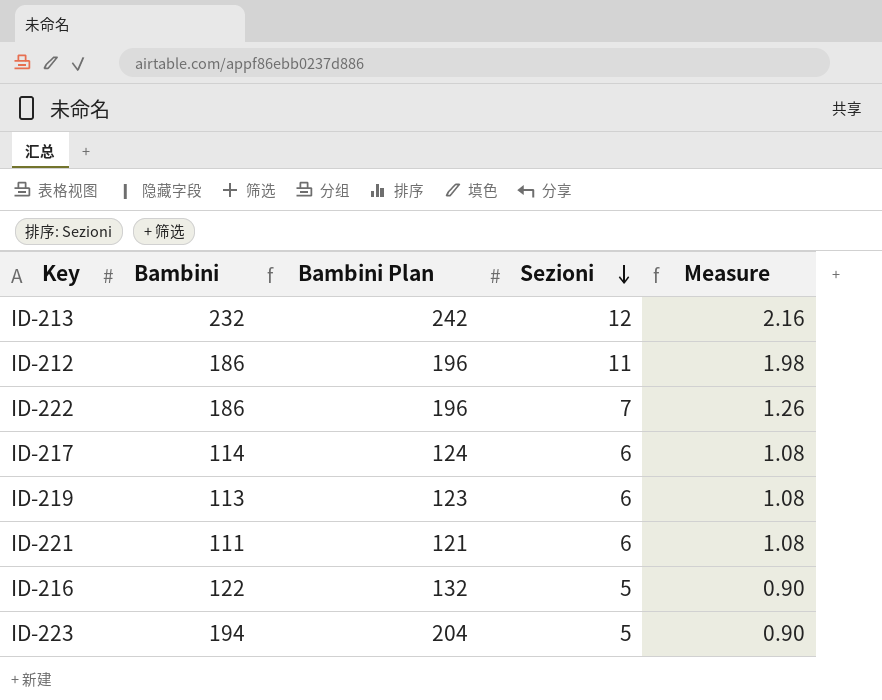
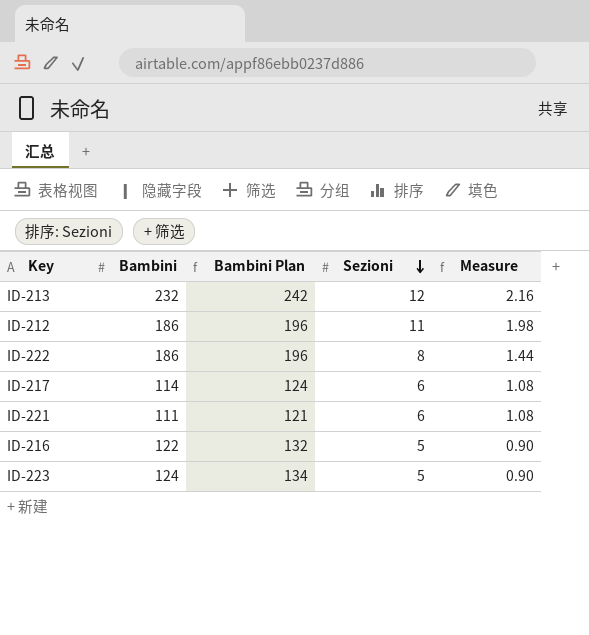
row ID-219: 113 | 123 | 6 | 1.08 -> none
ID-222 | Sezioni: 7 -> 8
ID-222 | Measure: 1.26 -> 1.44
ID-223 | Bambini: 194 -> 124
ID-223 | Bambini Plan: 204 -> 134

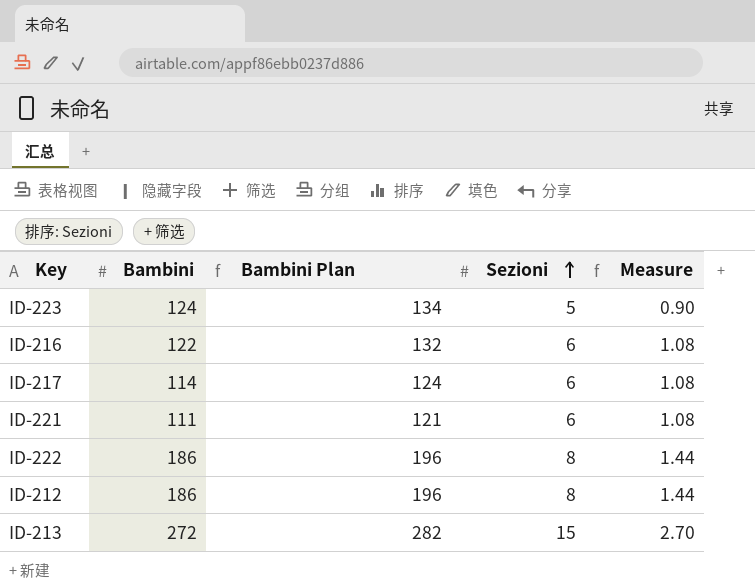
row order: Sezioni descending -> Sezioni ascending
ID-216 | Sezioni: 5 -> 6
ID-216 | Measure: 0.90 -> 1.08
ID-212 | Sezioni: 11 -> 8
ID-212 | Measure: 1.98 -> 1.44
ID-213 | Bambini: 232 -> 272
ID-213 | Bambini Plan: 242 -> 282
ID-213 | Sezioni: 12 -> 15
ID-213 | Measure: 2.16 -> 2.70

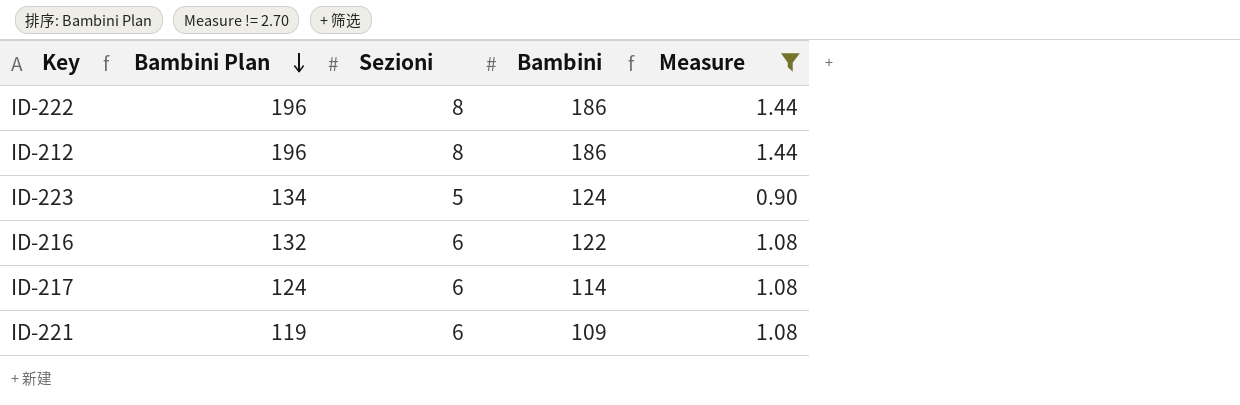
filter: none -> Measure != 2.70
row order: Sezioni ascending -> Bambini Plan descending
column Bambini | position: 2 -> 4
ID-221 | Bambini Plan: 121 -> 119
ID-221 | Bambini: 111 -> 109

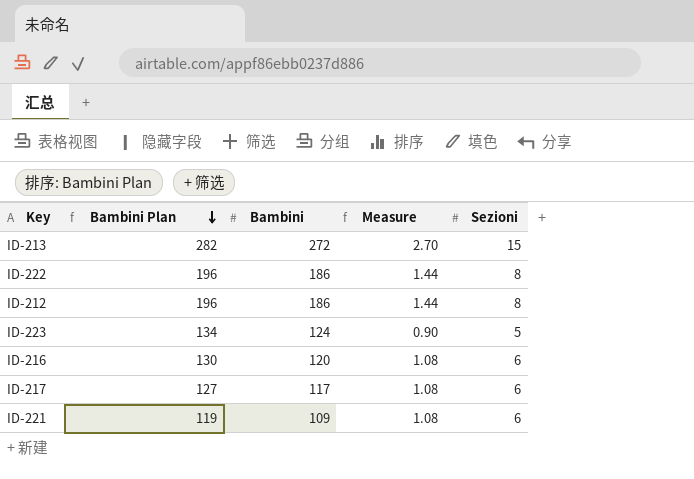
filter: Measure != 2.70 -> none
column Sezioni | position: 3 -> 5
ID-216 | Bambini Plan: 132 -> 130
ID-216 | Bambini: 122 -> 120
ID-217 | Bambini Plan: 124 -> 127
ID-217 | Bambini: 114 -> 117

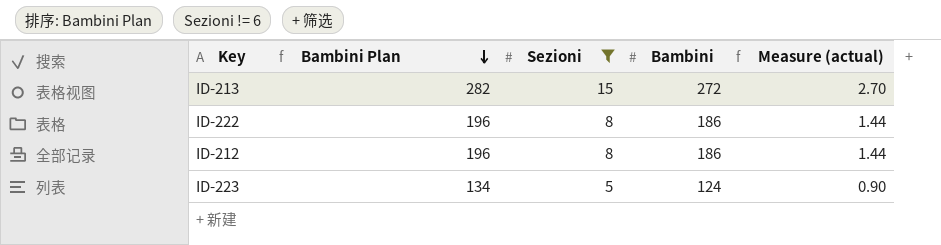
filter: none -> Sezioni != 6
column Sezioni | position: 5 -> 3
column name: Measure -> Measure (actual)

